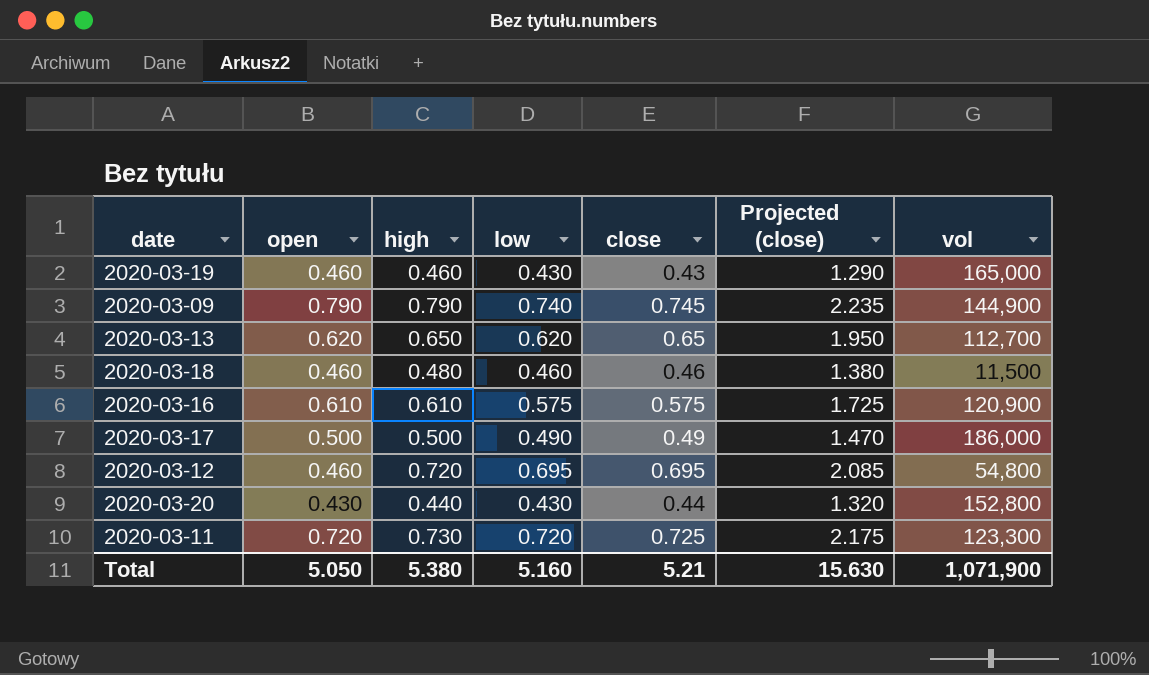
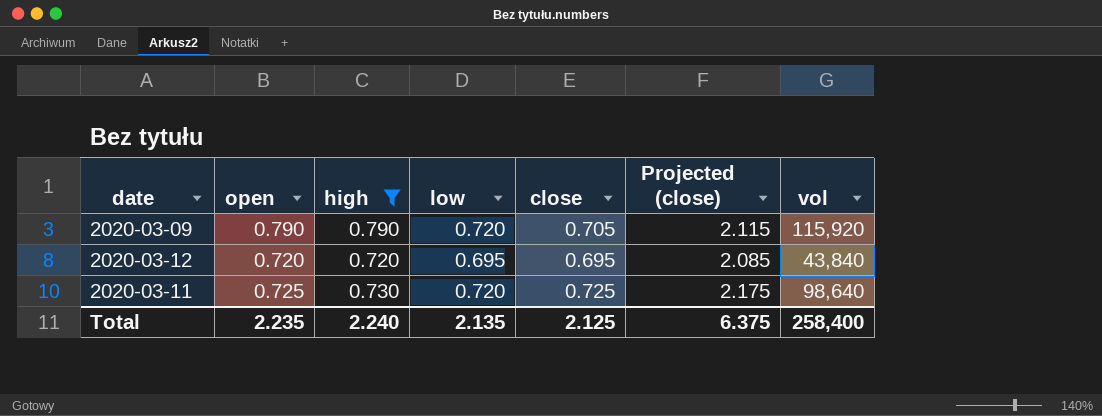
filter: none -> high >= 0.720
2020-03-09 | low: 0.740 -> 0.720
2020-03-09 | close: 0.745 -> 0.705
2020-03-09 | Projected (close): 2.235 -> 2.115
2020-03-09 | vol: 144,900 -> 115,920
2020-03-12 | open: 0.460 -> 0.720
2020-03-12 | vol: 54,800 -> 43,840
2020-03-11 | open: 0.720 -> 0.725
2020-03-11 | vol: 123,300 -> 98,640
Total | open: 5.050 -> 2.235
Total | high: 5.380 -> 2.240
Total | low: 5.160 -> 2.135
Total | close: 5.21 -> 2.125
Total | Projected (close): 15.630 -> 6.375
Total | vol: 1,071,900 -> 258,400

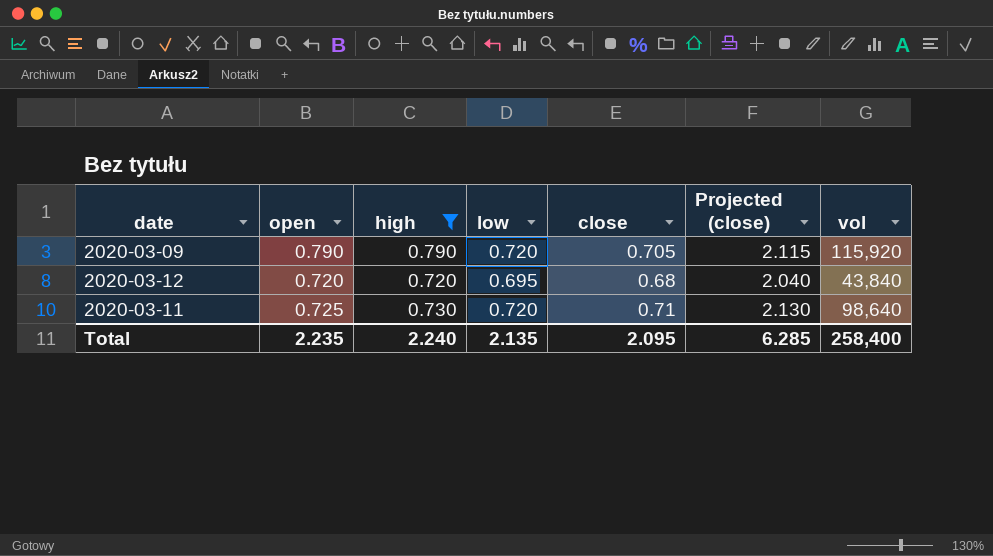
2020-03-12 | close: 0.695 -> 0.68
2020-03-12 | Projected (close): 2.085 -> 2.040
2020-03-11 | close: 0.725 -> 0.71
2020-03-11 | Projected (close): 2.175 -> 2.130
Total | close: 2.125 -> 2.095
Total | Projected (close): 6.375 -> 6.285

